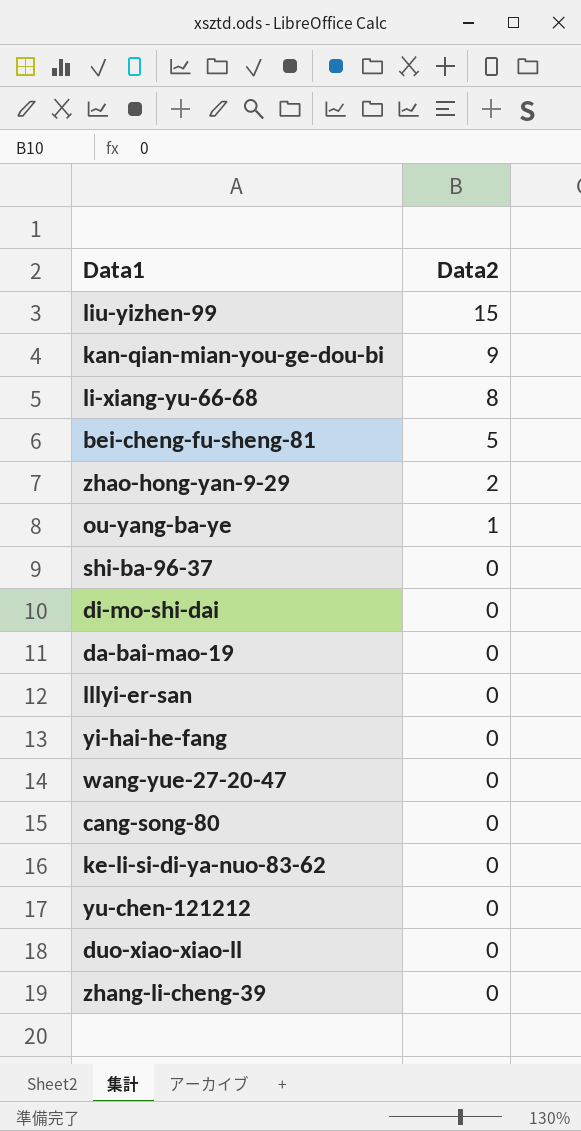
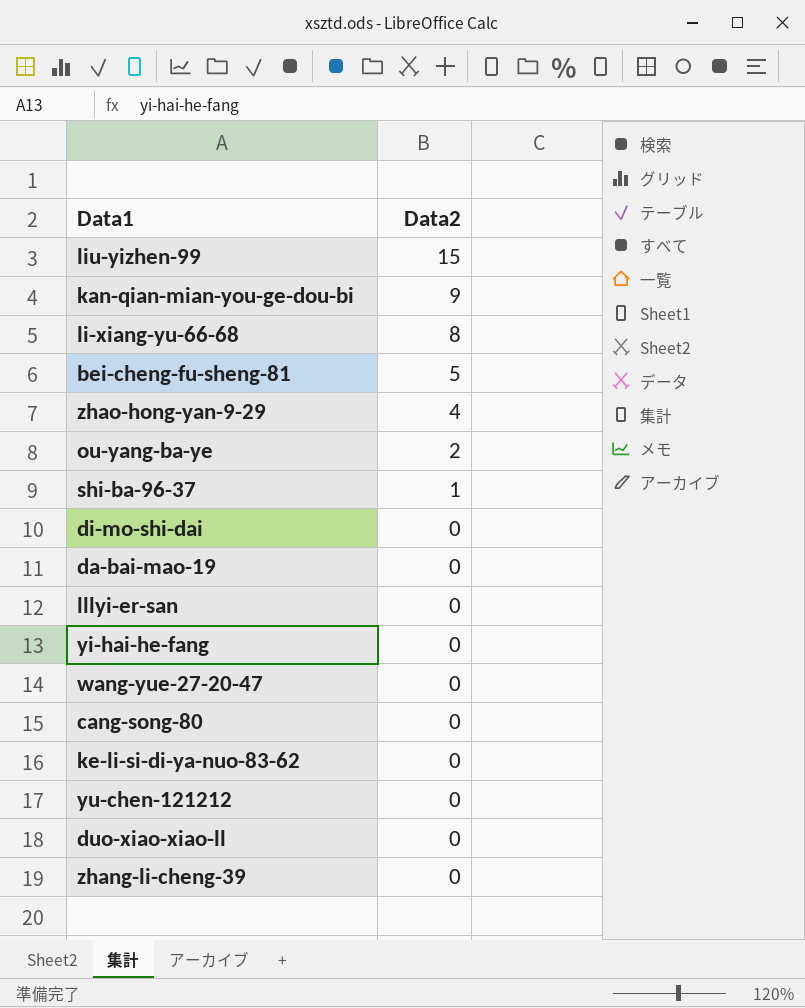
zhao-hong-yan-9-29 | Data2: 2 -> 4
ou-yang-ba-ye | Data2: 1 -> 2
shi-ba-96-37 | Data2: 0 -> 1

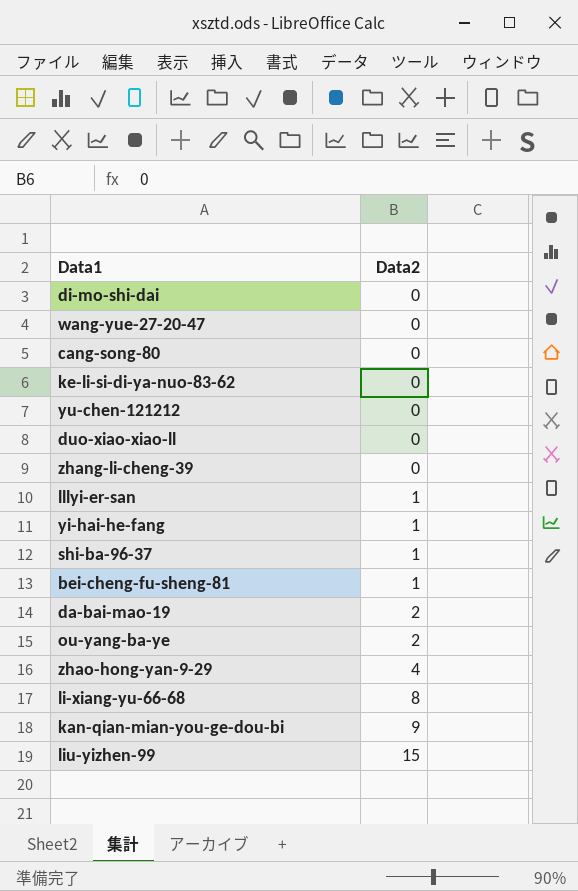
row order: Data2 descending -> Data2 ascending
lllyi-er-san | Data2: 0 -> 1
yi-hai-he-fang | Data2: 0 -> 1
bei-cheng-fu-sheng-81 | Data2: 5 -> 1
da-bai-mao-19 | Data2: 0 -> 2

